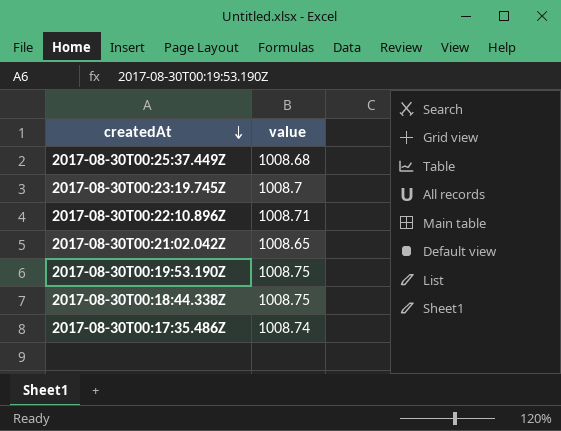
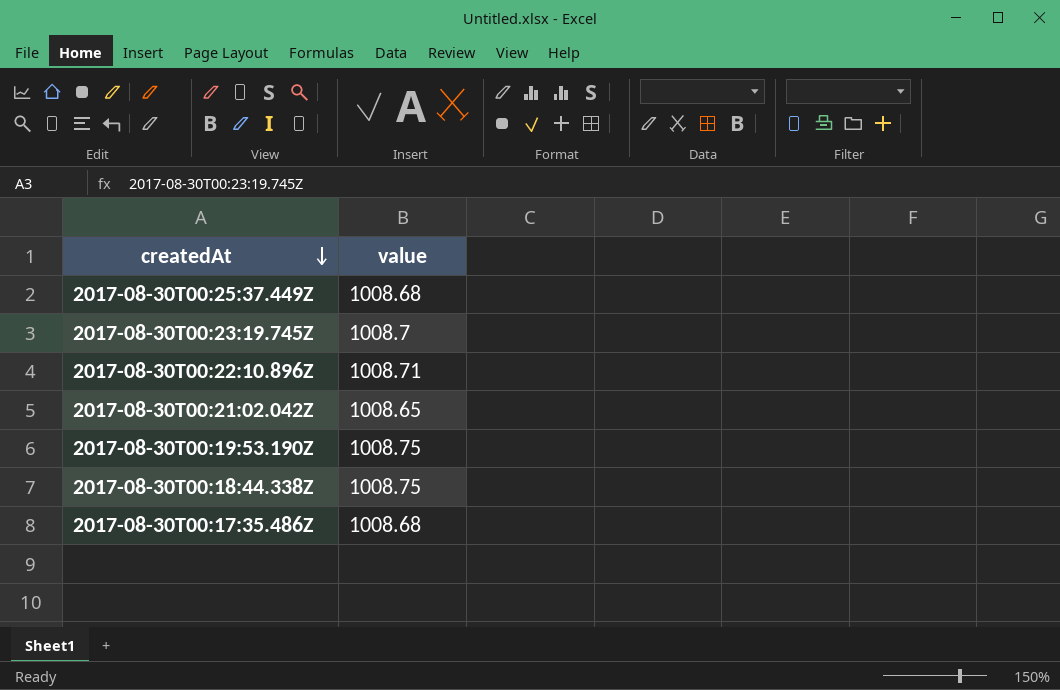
2017-08-30T00:17:35.486Z | value: 1008.74 -> 1008.68

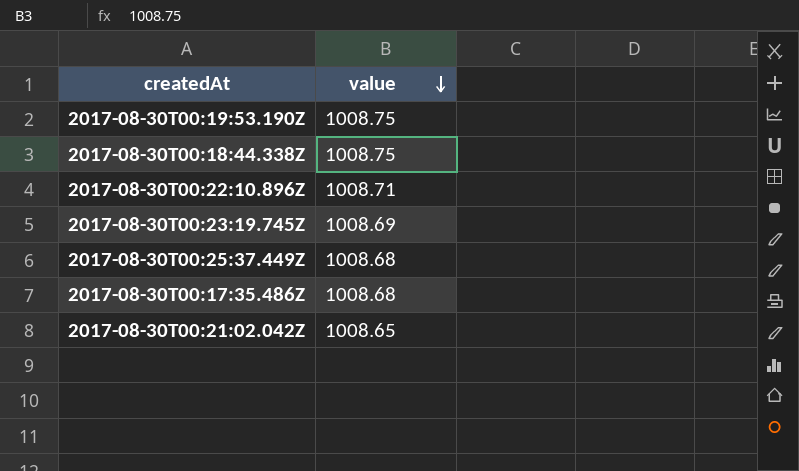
row order: createdAt descending -> value descending
2017-08-30T00:23:19.745Z | value: 1008.7 -> 1008.69

